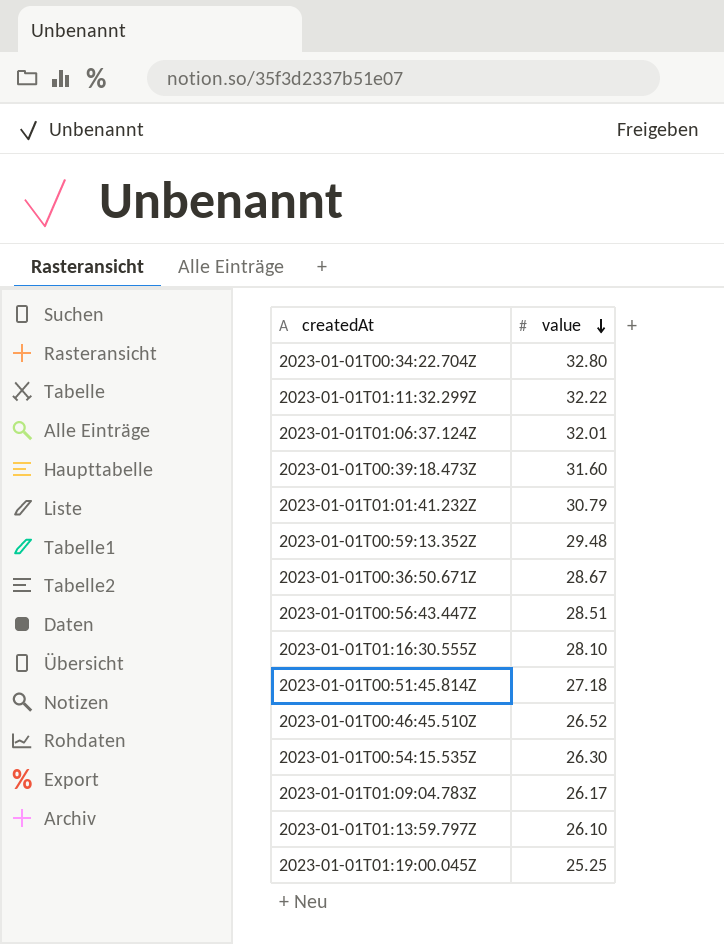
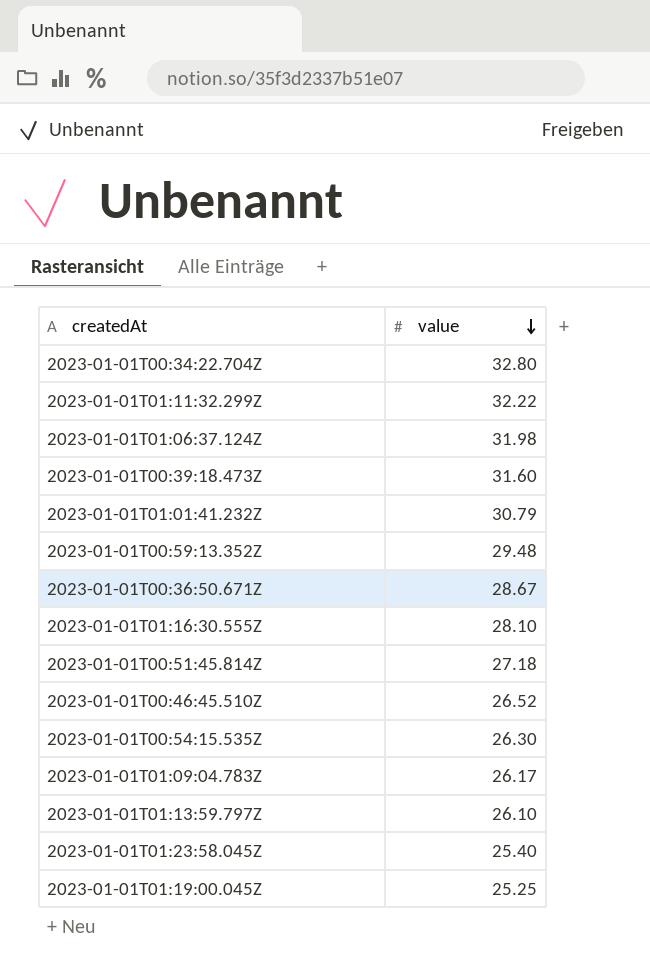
row 2023-01-01T00:56:43.447Z: 28.51 -> none
2023-01-01T01:06:37.124Z | value: 32.01 -> 31.98
row 2023-01-01T01:23:58.045Z: none -> 25.40

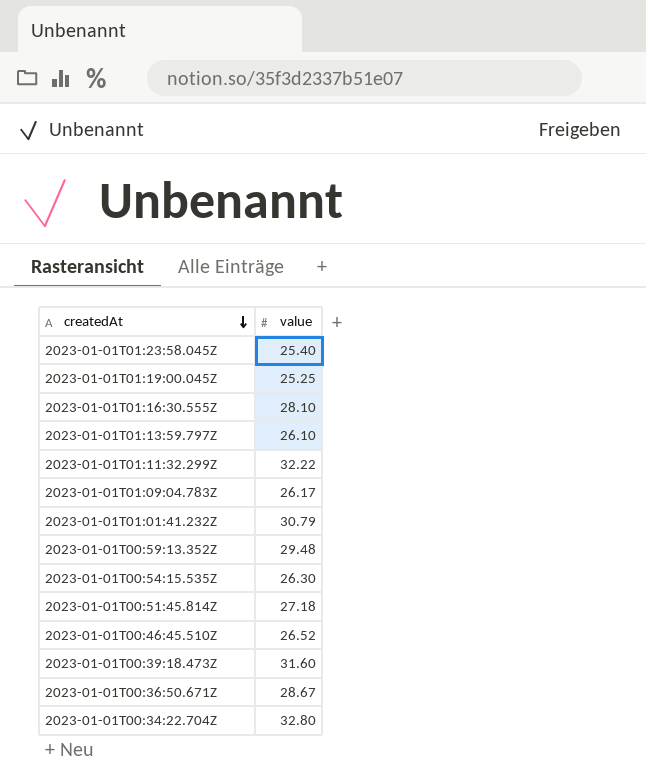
row order: value descending -> createdAt descending
row 2023-01-01T01:06:37.124Z: 31.98 -> none

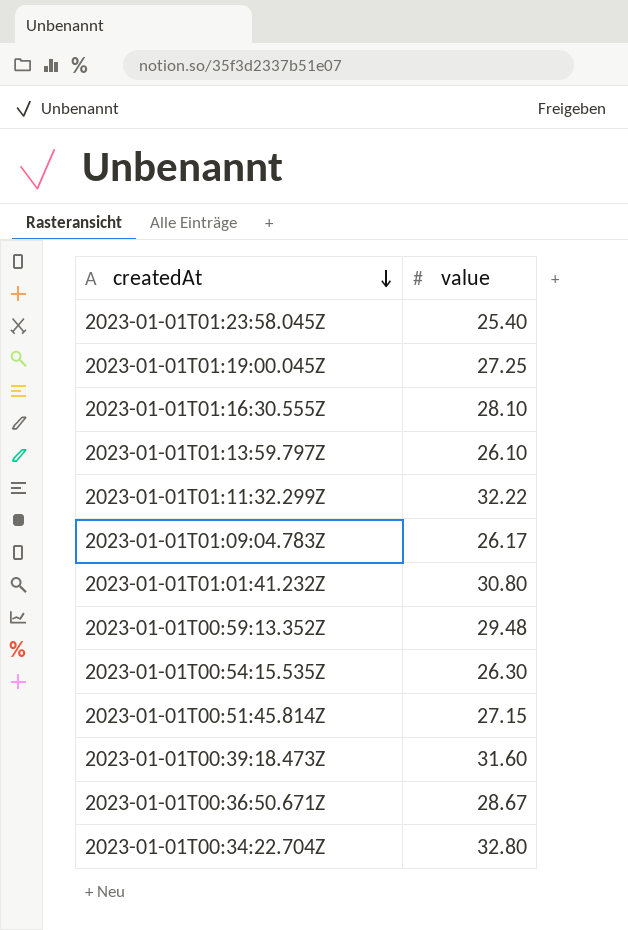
row 2023-01-01T00:46:45.510Z: 26.52 -> none
2023-01-01T01:19:00.045Z | value: 25.25 -> 27.25
2023-01-01T01:01:41.232Z | value: 30.79 -> 30.80
2023-01-01T00:51:45.814Z | value: 27.18 -> 27.15

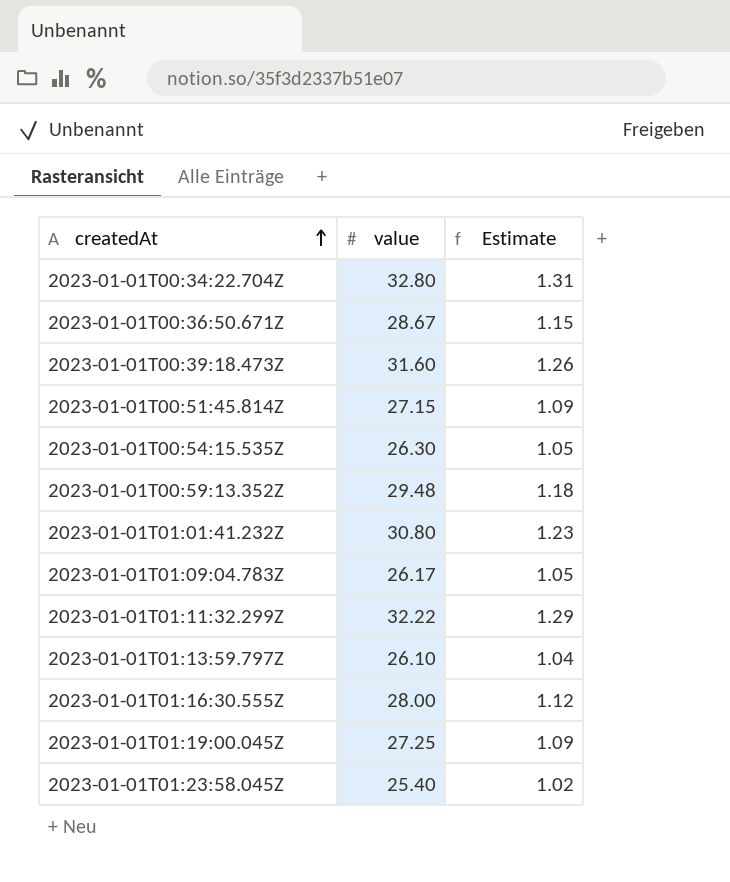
row order: createdAt descending -> createdAt ascending
column Estimate | formula: none -> [value] * 0.04
2023-01-01T01:16:30.555Z | value: 28.10 -> 28.00

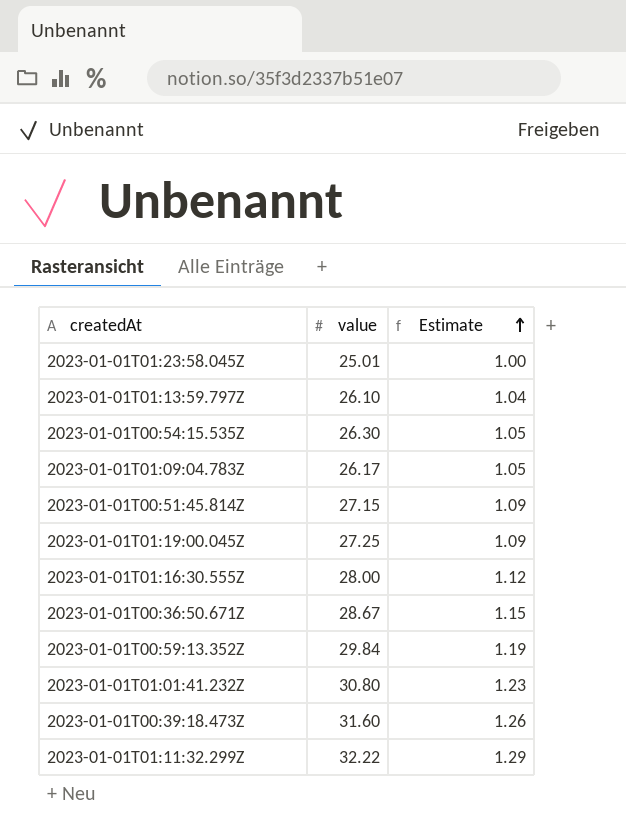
row order: createdAt ascending -> Estimate ascending
row 2023-01-01T00:34:22.704Z: 32.80 | 1.31 -> none
2023-01-01T01:23:58.045Z | value: 25.40 -> 25.01
2023-01-01T01:23:58.045Z | Estimate: 1.02 -> 1.00
2023-01-01T00:59:13.352Z | value: 29.48 -> 29.84
2023-01-01T00:59:13.352Z | Estimate: 1.18 -> 1.19

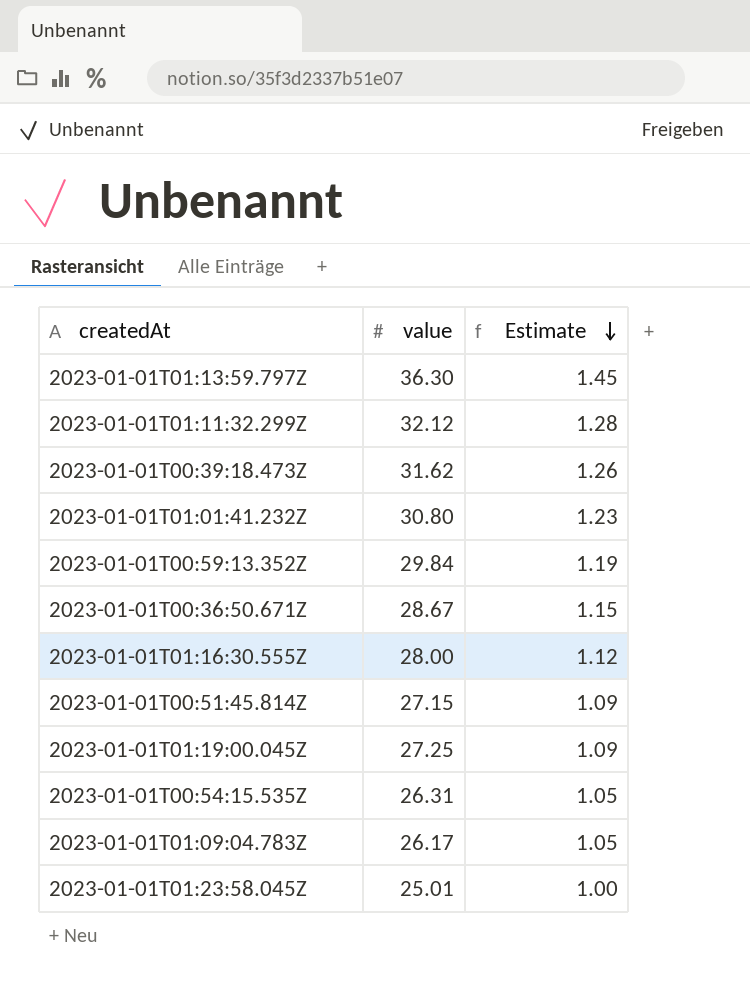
row order: Estimate ascending -> Estimate descending
2023-01-01T01:13:59.797Z | value: 26.10 -> 36.30
2023-01-01T01:13:59.797Z | Estimate: 1.04 -> 1.45
2023-01-01T01:11:32.299Z | value: 32.22 -> 32.12
2023-01-01T01:11:32.299Z | Estimate: 1.29 -> 1.28
2023-01-01T00:39:18.473Z | value: 31.60 -> 31.62
2023-01-01T00:54:15.535Z | value: 26.30 -> 26.31

